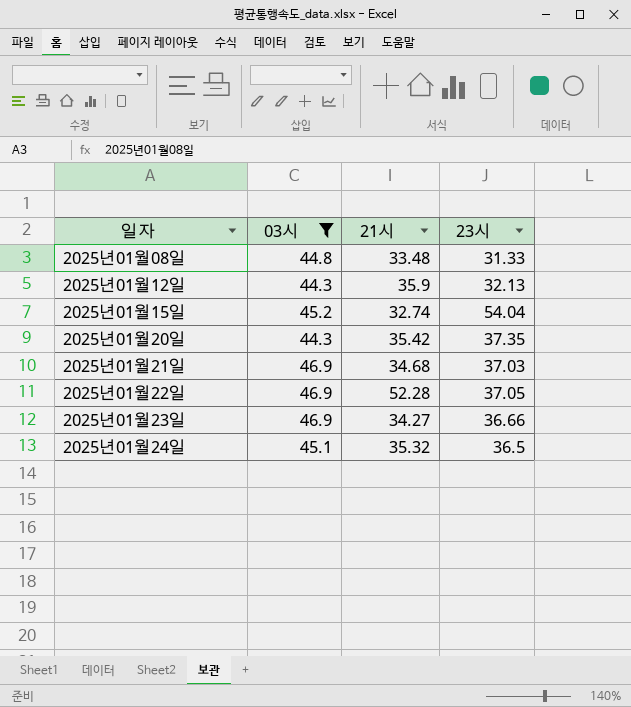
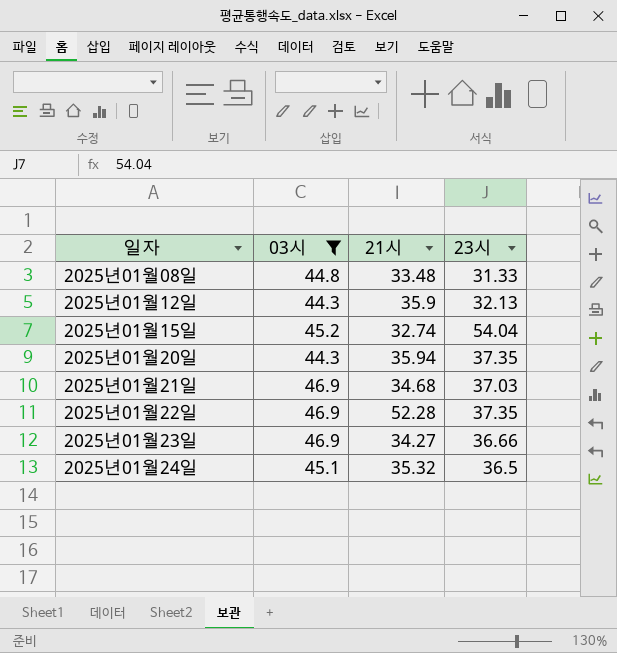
2025년01월20일 | 21시: 35.42 -> 35.94
2025년01월22일 | 23시: 37.05 -> 37.35

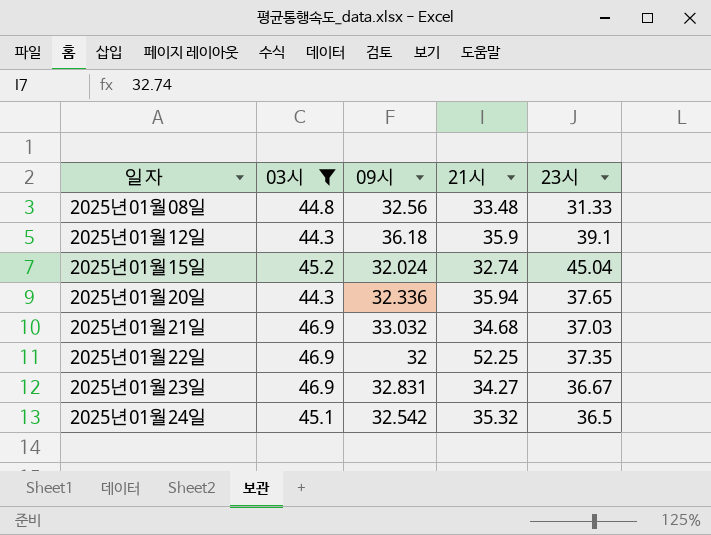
column 09시 | position: none -> 3
2025년01월12일 | 23시: 32.13 -> 39.1
2025년01월15일 | 23시: 54.04 -> 45.04
2025년01월20일 | 23시: 37.35 -> 37.65
2025년01월22일 | 21시: 52.28 -> 52.25
2025년01월23일 | 23시: 36.66 -> 36.67

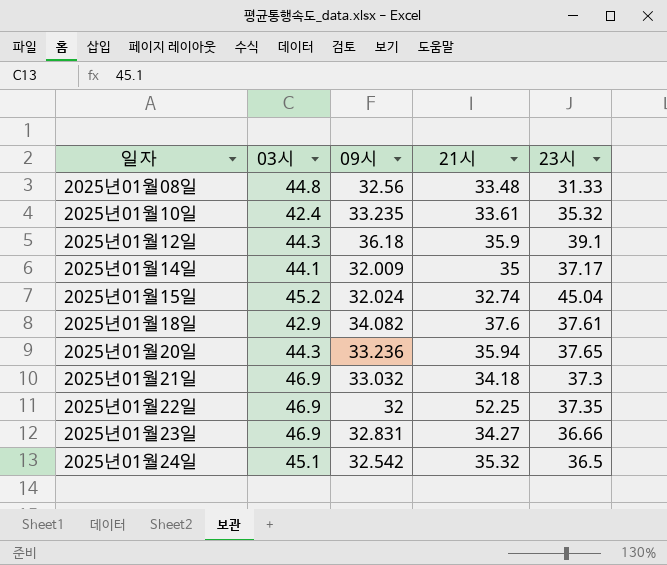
filter: 03시 >= 44.3 -> none
2025년01월20일 | 09시: 32.336 -> 33.236
2025년01월21일 | 21시: 34.68 -> 34.18
2025년01월21일 | 23시: 37.03 -> 37.3
2025년01월23일 | 23시: 36.67 -> 36.66

